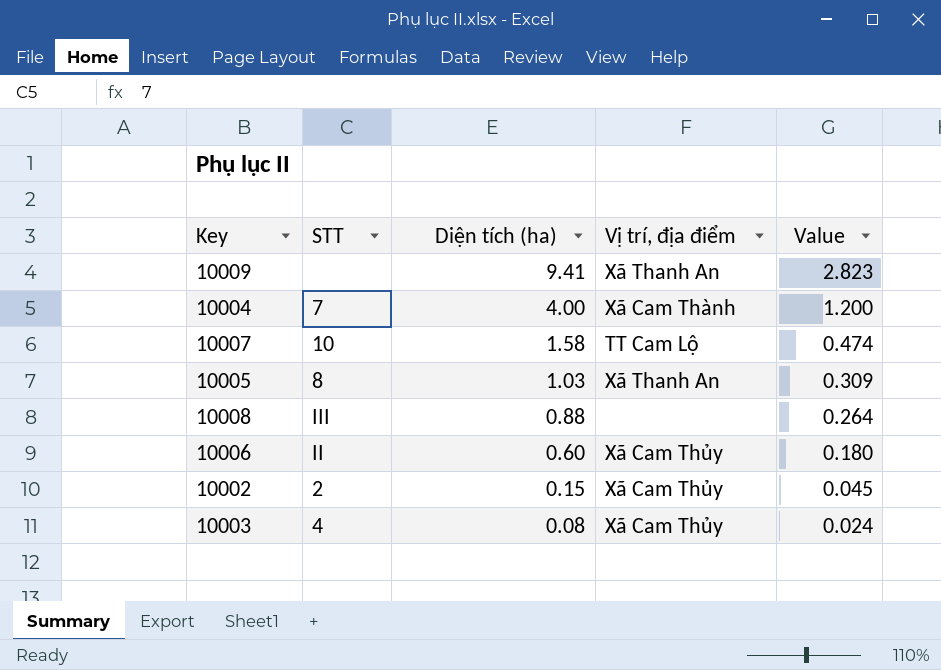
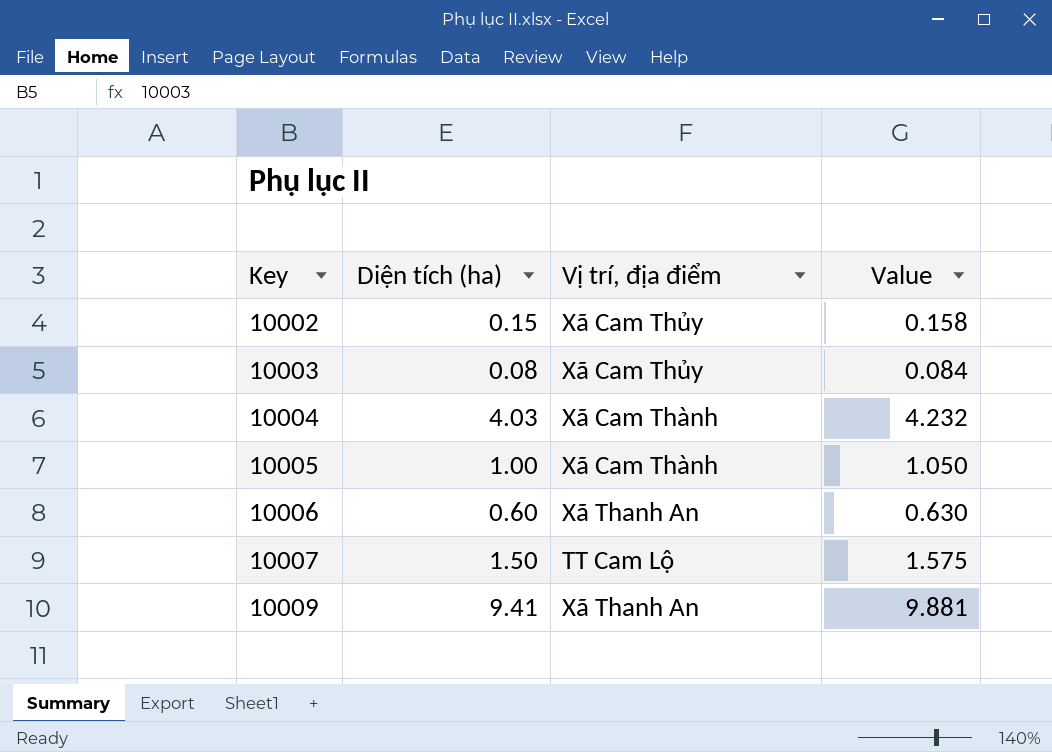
row order: Diện tích (ha) descending -> Key ascending
column STT | position: 2 -> none
column Value | formula: [Diện tích (ha)] * 0.3 -> [Diện tích (ha)] * 1.05
row 10008: III | 0.88 | none | 0.264 -> none
10004 | Diện tích (ha): 4.00 -> 4.03
10005 | Diện tích (ha): 1.03 -> 1.00
10005 | Vị trí, địa điểm: Xã Thanh An -> Xã Cam Thành
10006 | Vị trí, địa điểm: Xã Cam Thủy -> Xã Thanh An
10007 | Diện tích (ha): 1.58 -> 1.50

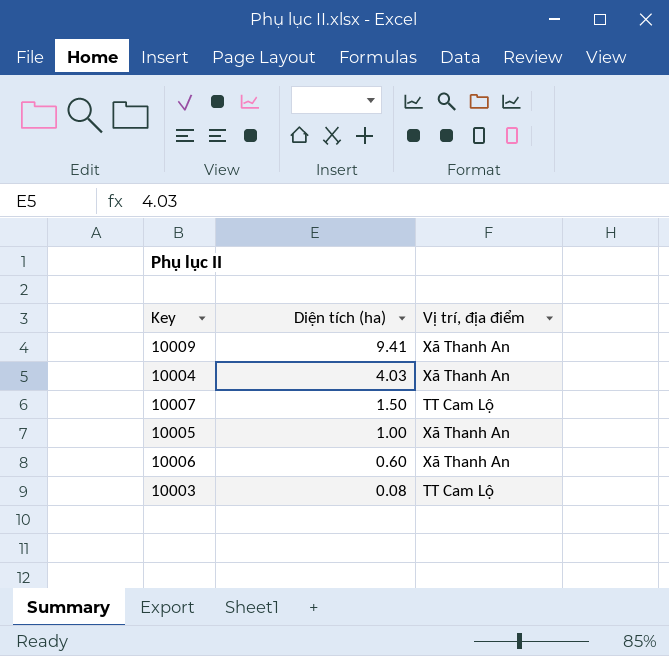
row order: Key ascending -> Diện tích (ha) descending
column Value | formula: [Diện tích (ha)] * 1.05 -> none
row 10002: 0.15 | Xã Cam Thủy | 0.158 -> none
10004 | Vị trí, địa điểm: Xã Cam Thành -> Xã Thanh An
10005 | Vị trí, địa điểm: Xã Cam Thành -> Xã Thanh An
10003 | Vị trí, địa điểm: Xã Cam Thủy -> TT Cam Lộ

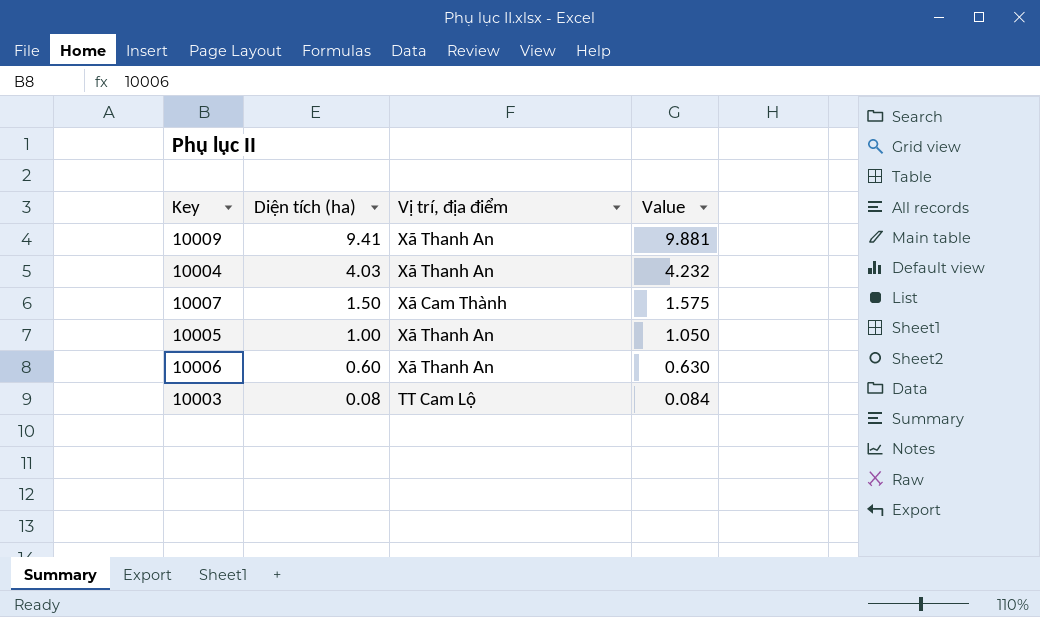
column Value | formula: none -> [Diện tích (ha)] * 1.05
10007 | Vị trí, địa điểm: TT Cam Lộ -> Xã Cam Thành

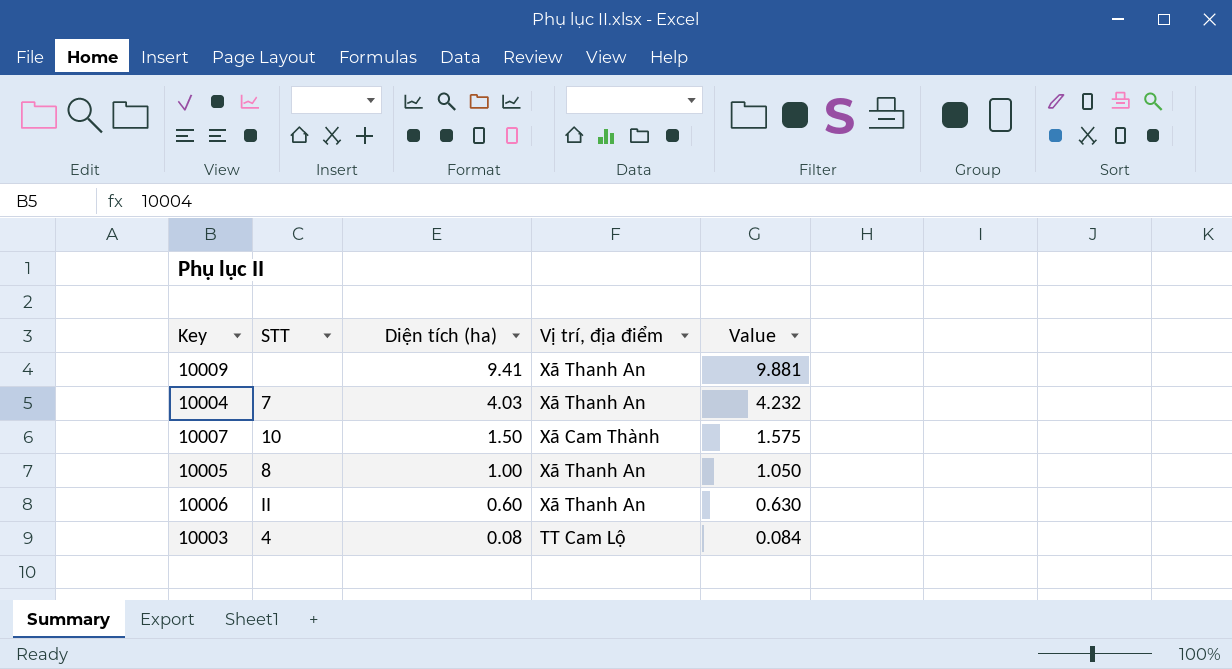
column STT | position: none -> 2

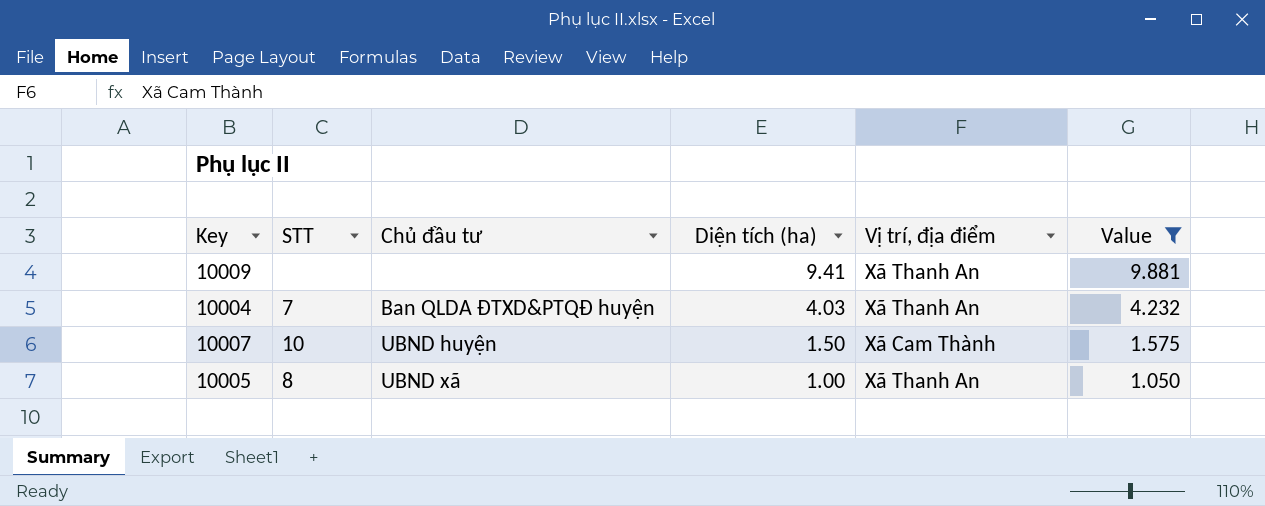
filter: none -> Value >= 1.050
column Chủ đầu tư | position: none -> 3

